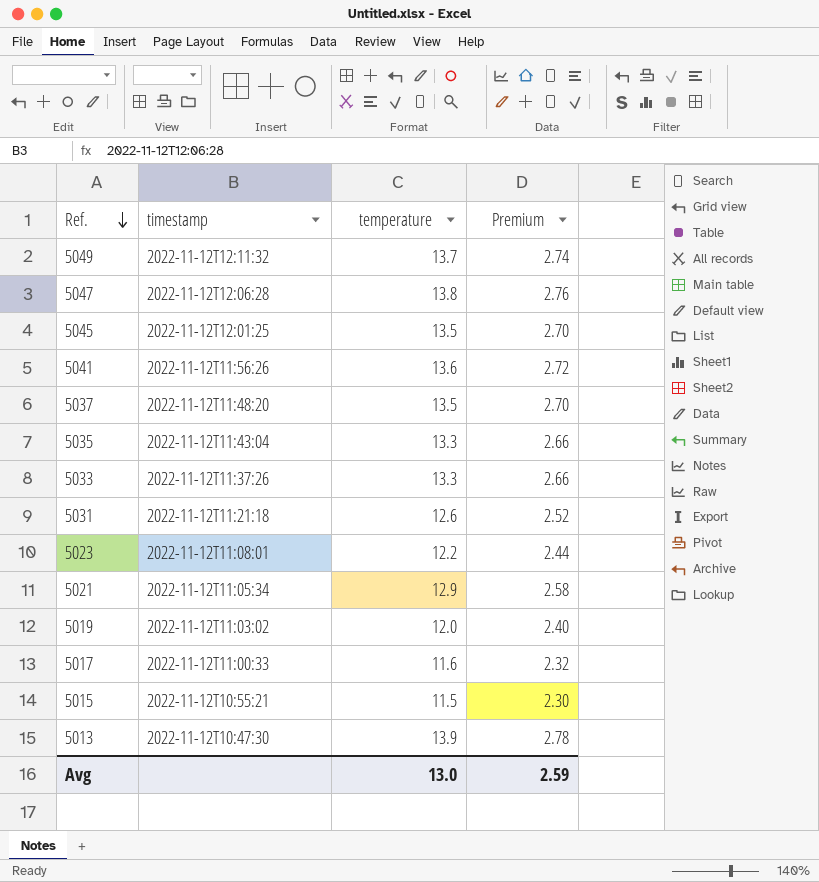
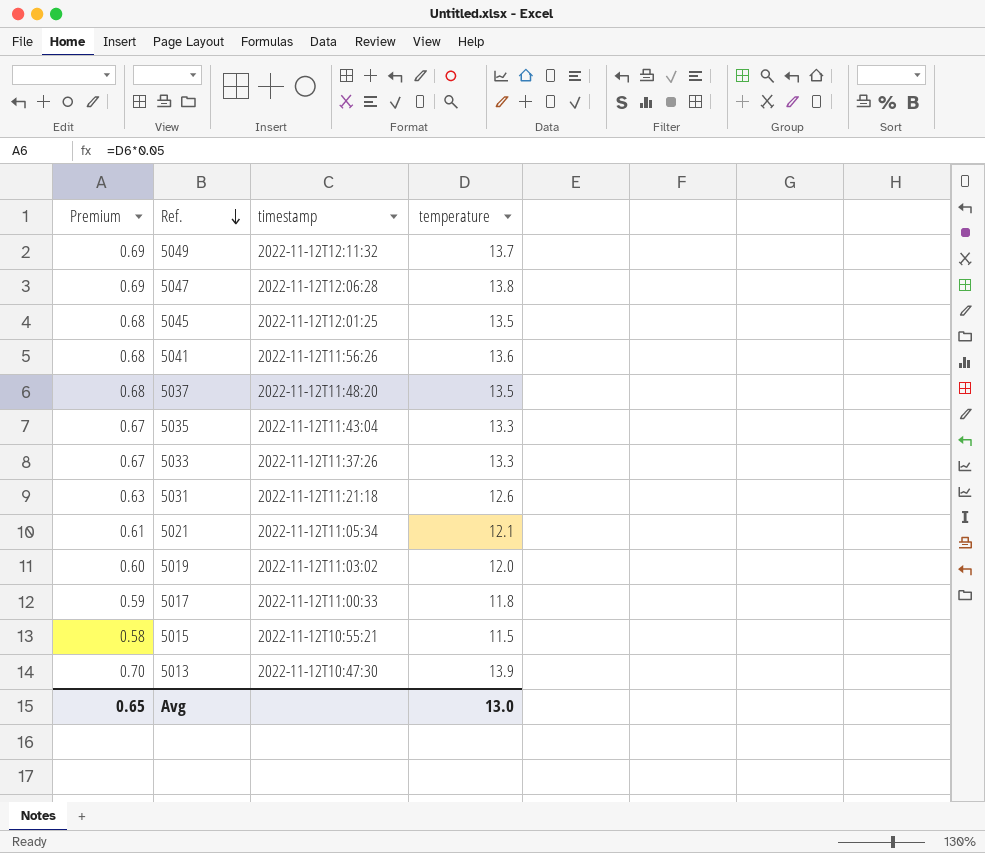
column Premium | formula: [temperature] * 0.2 -> [temperature] * 0.05
column Premium | position: 4 -> 1
row 5023: 2022-11-12T11:08:01 | 12.2 | 2.44 -> none
5021 | temperature: 12.9 -> 12.1
5017 | temperature: 11.6 -> 11.8
Avg | Premium: 2.59 -> 0.65

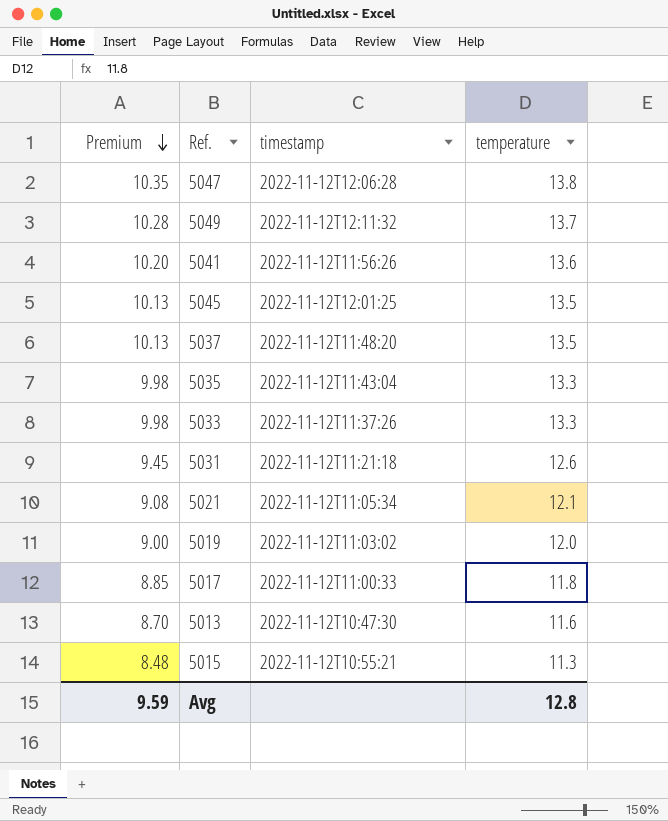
row order: Ref. descending -> Premium descending
column Premium | formula: [temperature] * 0.05 -> [temperature] * 0.75
5013 | temperature: 13.9 -> 11.6
5015 | temperature: 11.5 -> 11.3
Avg | Premium: 0.65 -> 9.59
Avg | temperature: 13.0 -> 12.8

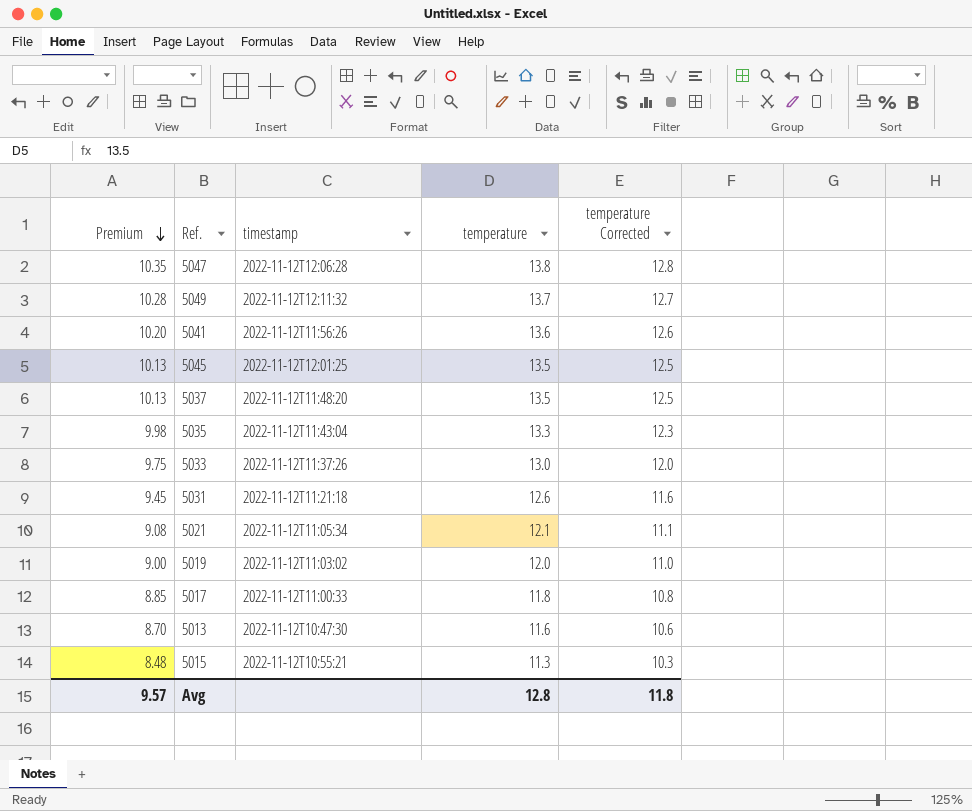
column temperature Corrected | formula: none -> [temperature] - 1
5033 | Premium: 9.98 -> 9.75
5033 | temperature: 13.3 -> 13.0
Avg | Premium: 9.59 -> 9.57

